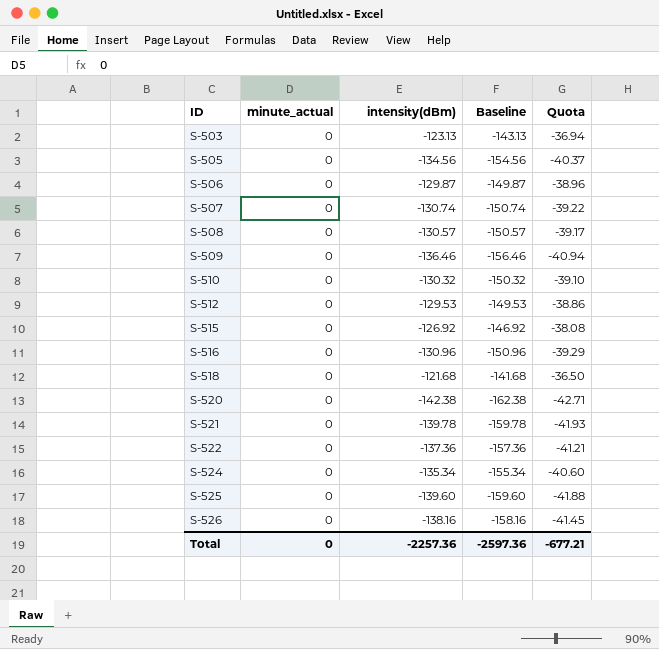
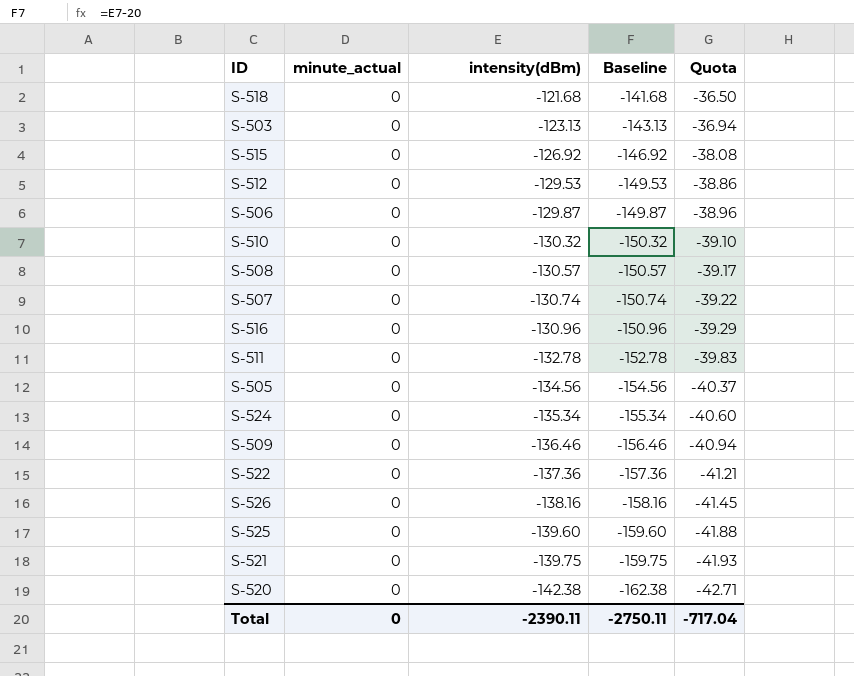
row order: ID ascending -> intensity(dBm) descending
row S-511: none -> 0 | -132.78 | -152.78 | -39.83
S-521 | intensity(dBm): -139.78 -> -139.75
S-521 | Baseline: -159.78 -> -159.75
Total | intensity(dBm): -2257.36 -> -2390.11
Total | Baseline: -2597.36 -> -2750.11
Total | Quota: -677.21 -> -717.04

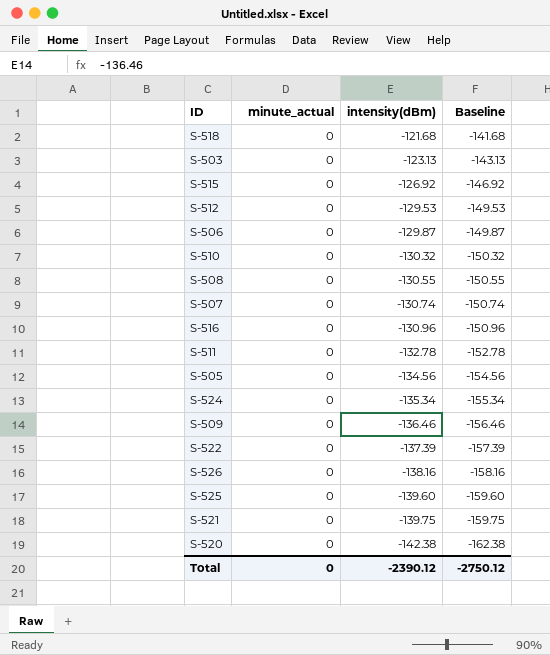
column Quota | formula: [intensity(dBm)] * 0.3 -> none
S-508 | intensity(dBm): -130.57 -> -130.55
S-508 | Baseline: -150.57 -> -150.55
S-522 | intensity(dBm): -137.36 -> -137.39
S-522 | Baseline: -157.36 -> -157.39
Total | intensity(dBm): -2390.11 -> -2390.12
Total | Baseline: -2750.11 -> -2750.12

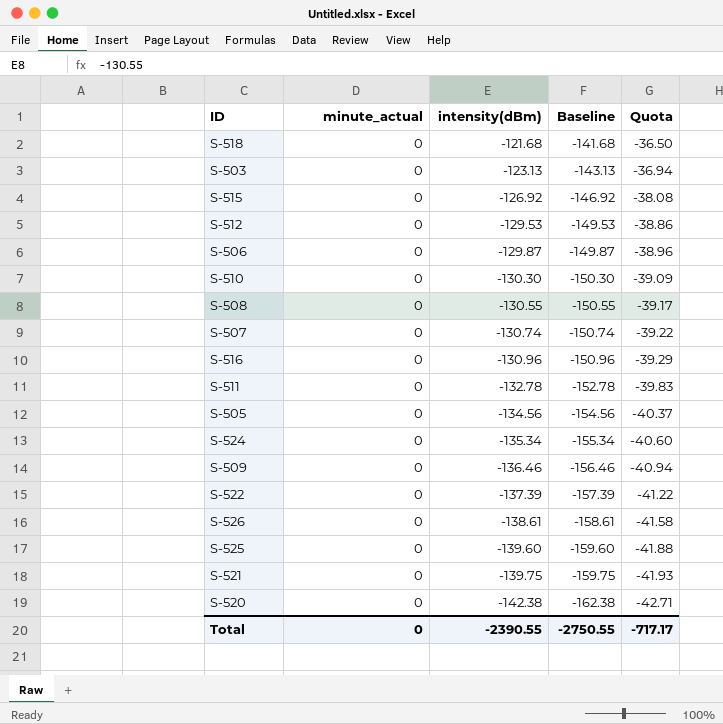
column Quota | formula: none -> [intensity(dBm)] * 0.3
S-510 | intensity(dBm): -130.32 -> -130.30
S-510 | Baseline: -150.32 -> -150.30
S-526 | intensity(dBm): -138.16 -> -138.61
S-526 | Baseline: -158.16 -> -158.61
Total | intensity(dBm): -2390.12 -> -2390.55
Total | Baseline: -2750.12 -> -2750.55

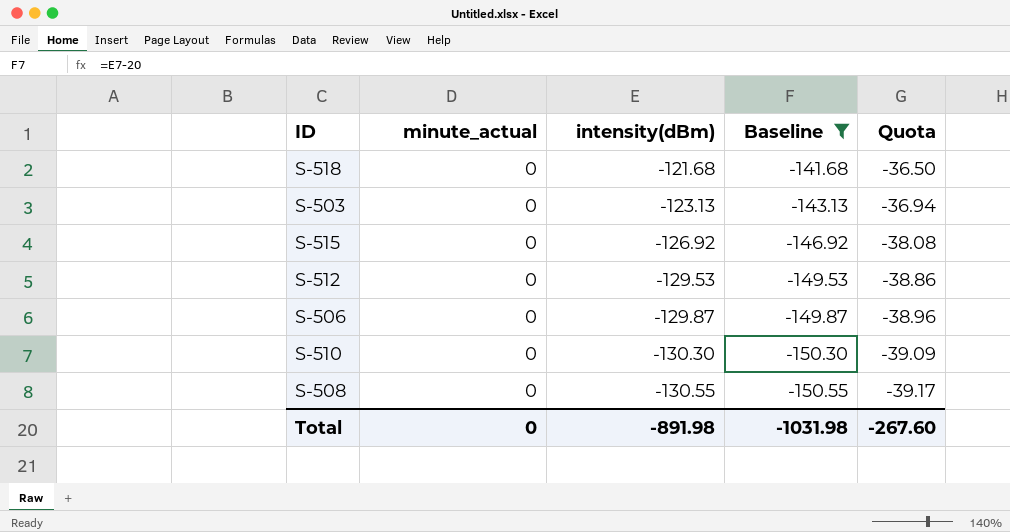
filter: none -> Baseline >= -150.55
Total | intensity(dBm): -2390.55 -> -891.98
Total | Baseline: -2750.55 -> -1031.98
Total | Quota: -717.17 -> -267.60

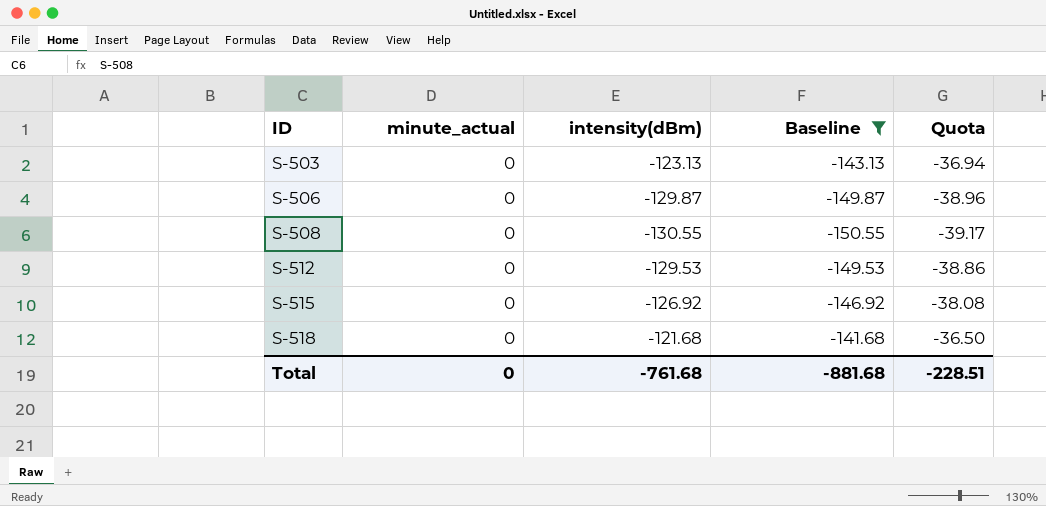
row order: intensity(dBm) descending -> ID ascending
row S-510: 0 | -130.30 | -150.30 | -39.09 -> none
Total | intensity(dBm): -891.98 -> -761.68
Total | Baseline: -1031.98 -> -881.68
Total | Quota: -267.60 -> -228.51

